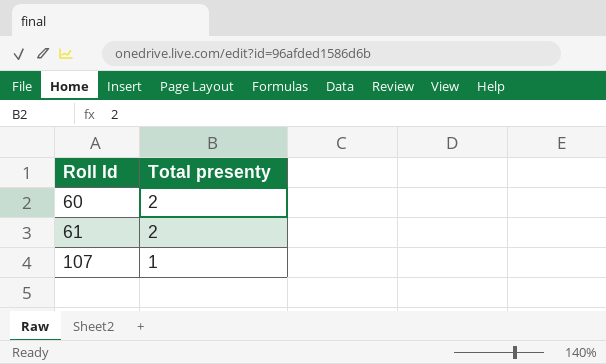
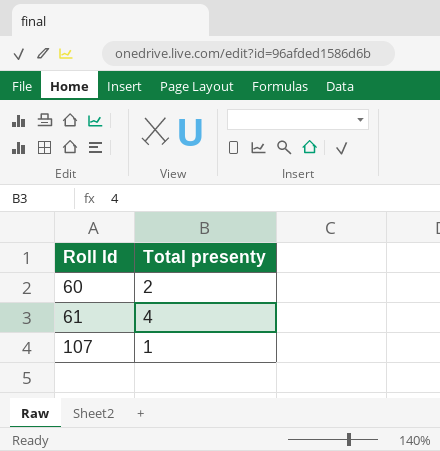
61 | Total presenty: 2 -> 4

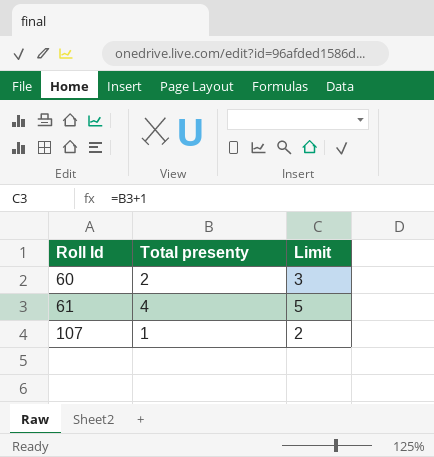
column Limit | formula: none -> [Total presenty] + 1

